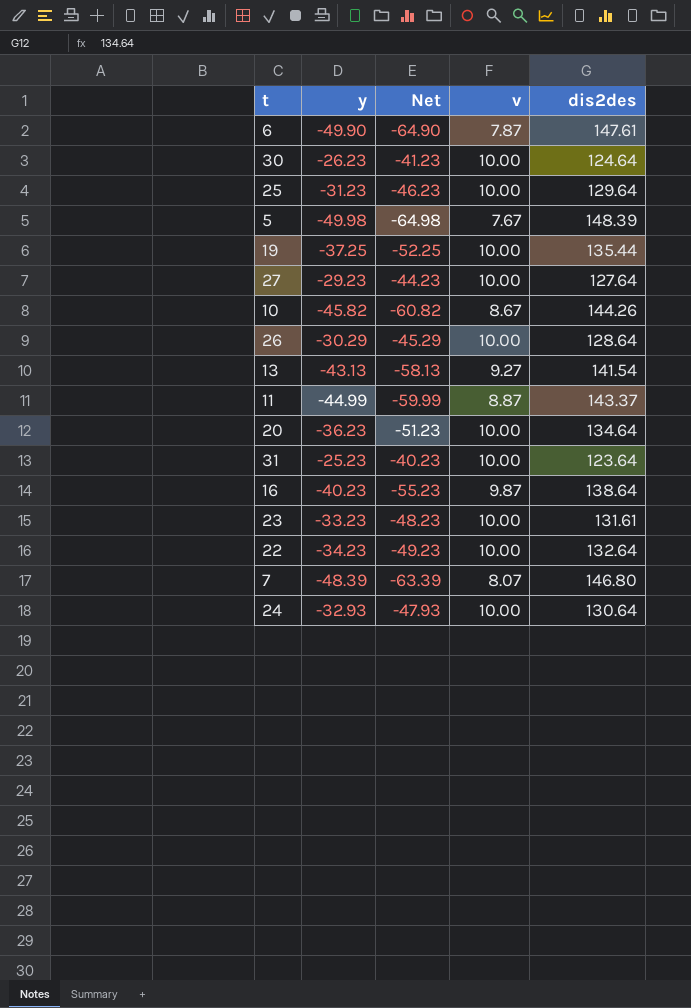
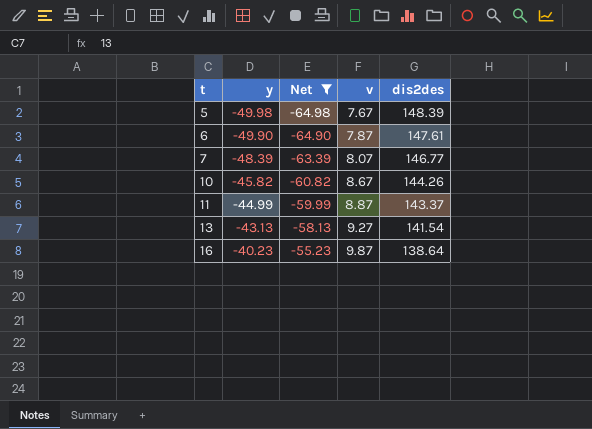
filter: none -> Net <= -55.23
row order: none -> t ascending
7 | dis2des: 146.80 -> 146.77

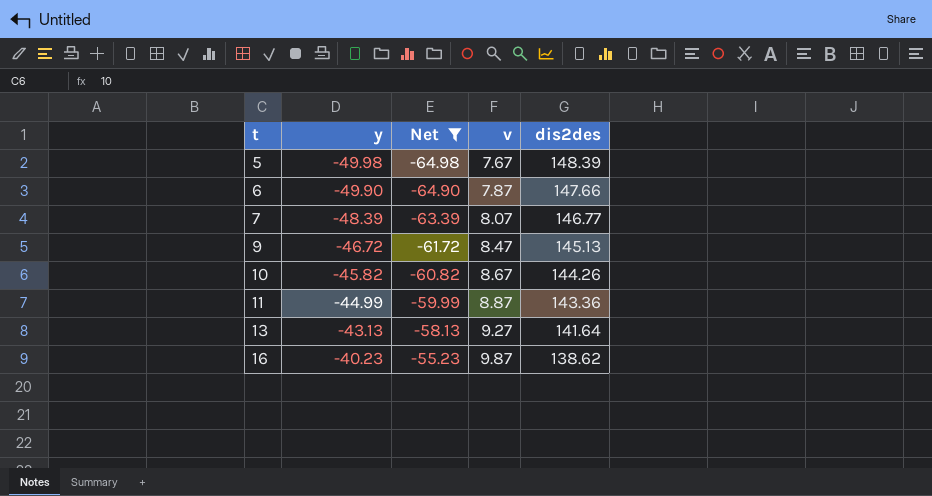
6 | dis2des: 147.61 -> 147.66
row 9: none -> -46.72 | -61.72 | 8.47 | 145.13
11 | dis2des: 143.37 -> 143.36
13 | dis2des: 141.54 -> 141.64
16 | dis2des: 138.64 -> 138.62

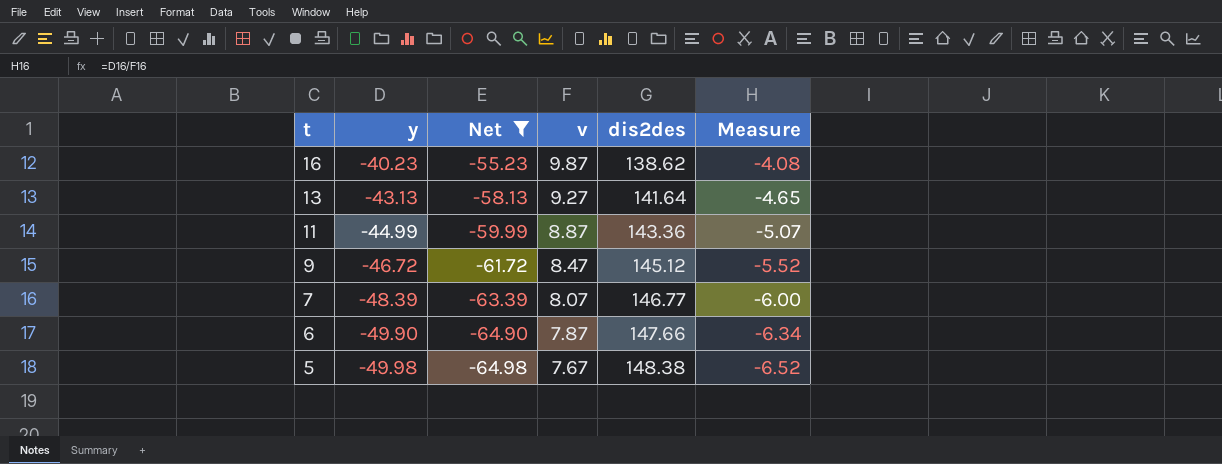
row order: t ascending -> t descending
column Measure | formula: none -> [y] / [v]
row 10: -45.82 | -60.82 | 8.67 | 144.26 -> none
9 | dis2des: 145.13 -> 145.12
5 | dis2des: 148.39 -> 148.38

